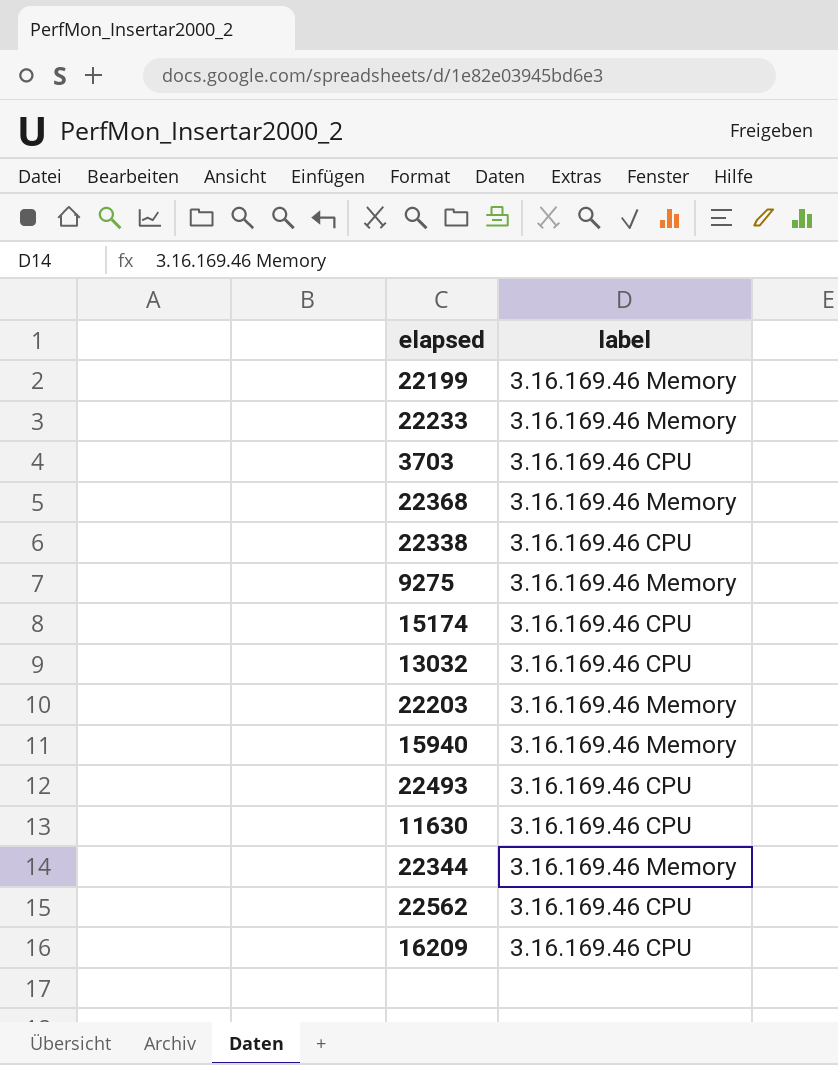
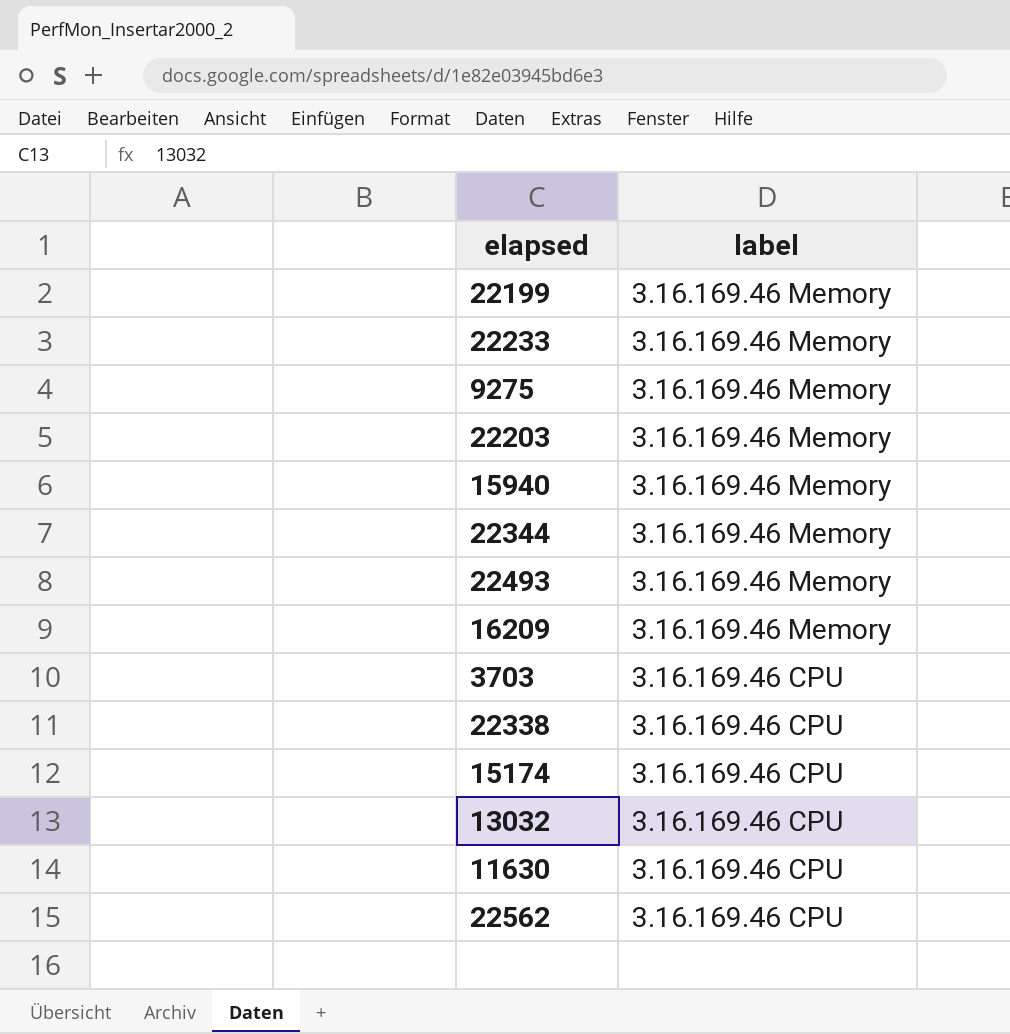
row order: none -> label descending
row 22368: 3.16.169.46 Memory -> none
22493 | label: 3.16.169.46 CPU -> 3.16.169.46 Memory
16209 | label: 3.16.169.46 CPU -> 3.16.169.46 Memory

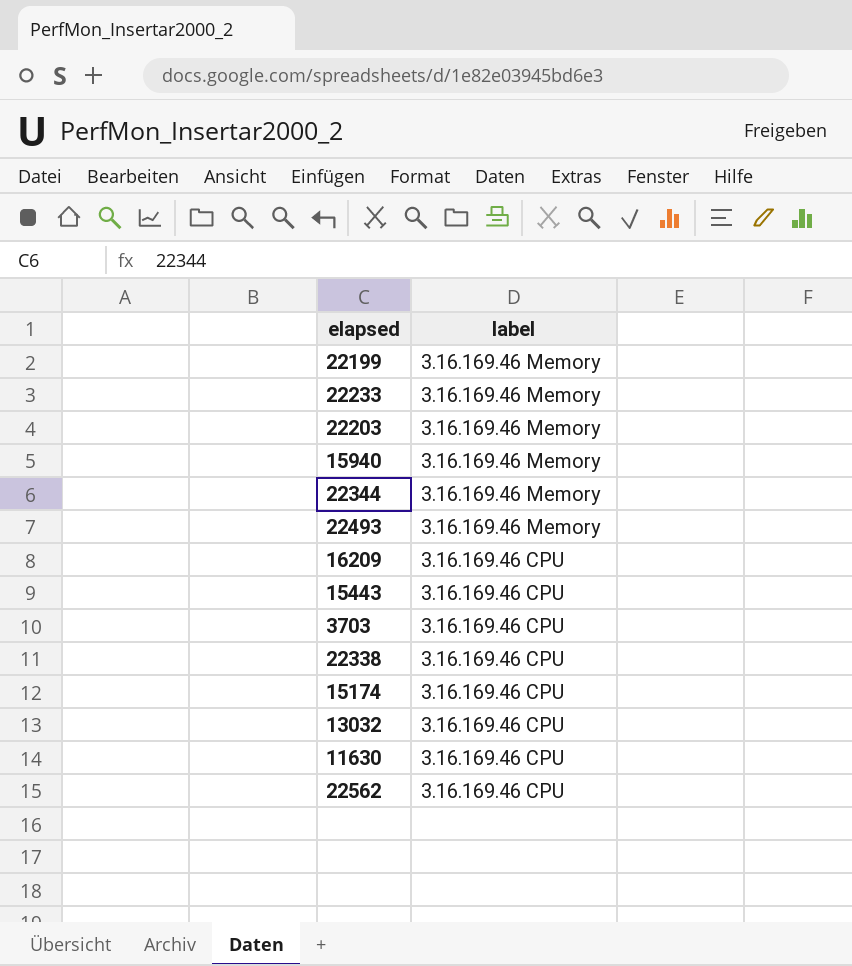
row 9275: 3.16.169.46 Memory -> none
16209 | label: 3.16.169.46 Memory -> 3.16.169.46 CPU
row 15443: none -> 3.16.169.46 CPU

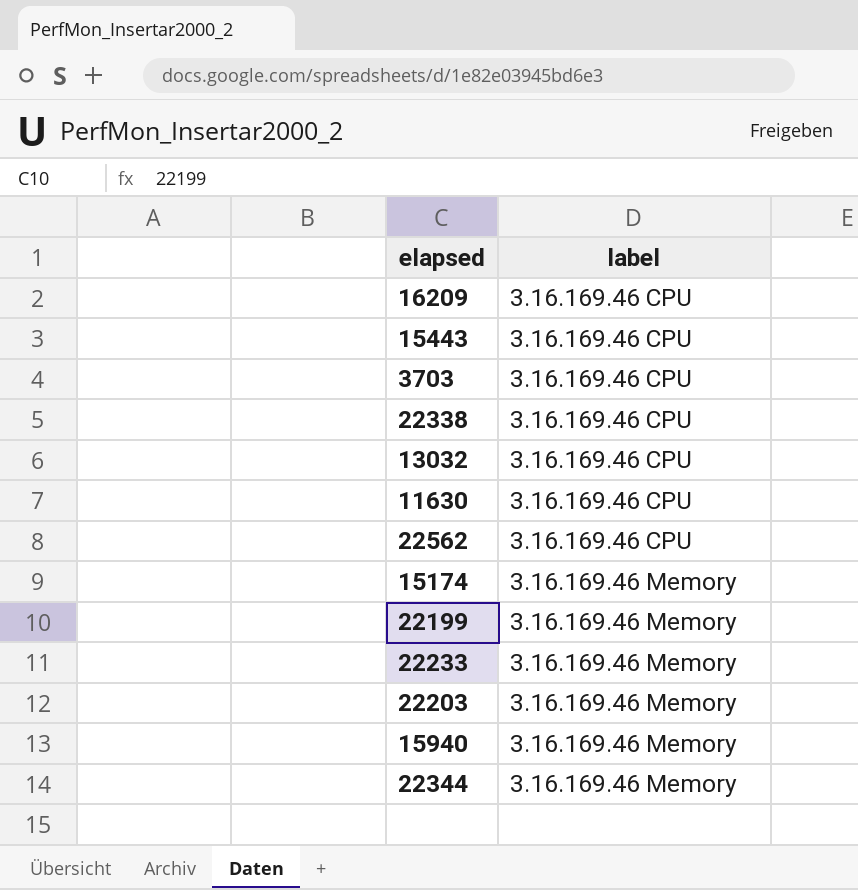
row order: label descending -> label ascending
row 22493: 3.16.169.46 Memory -> none
15174 | label: 3.16.169.46 CPU -> 3.16.169.46 Memory

